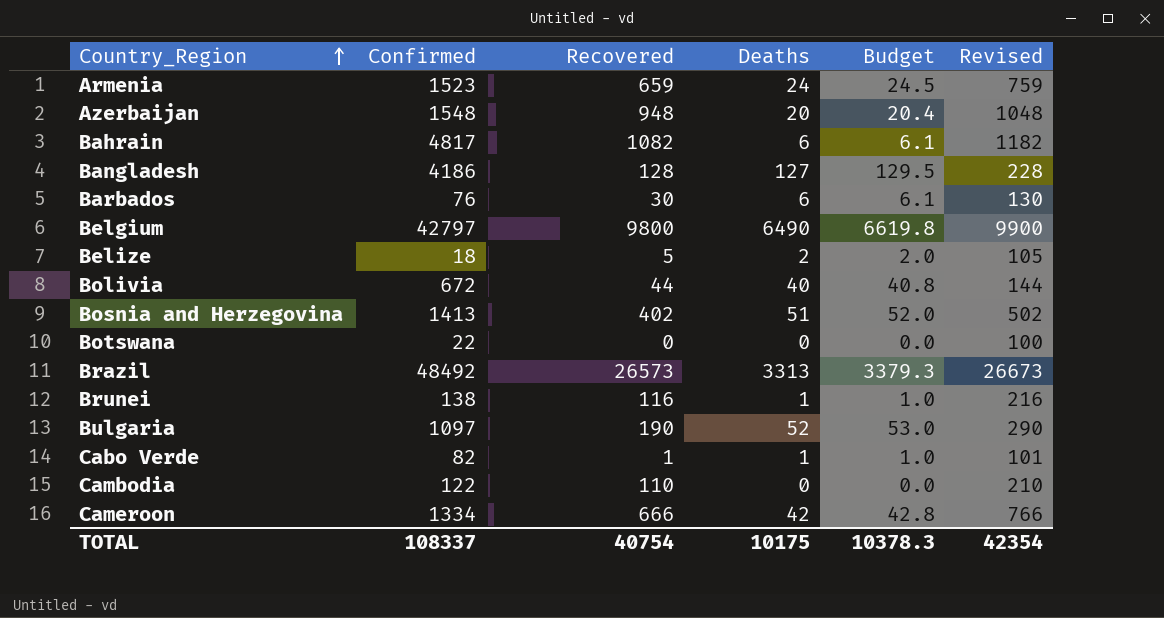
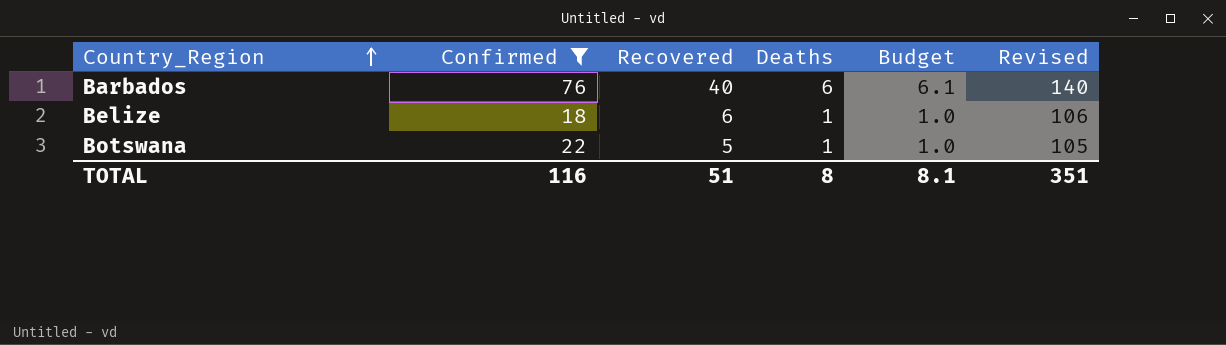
filter: none -> Confirmed <= 76
Barbados | Recovered: 30 -> 40
Barbados | Revised: 130 -> 140
Belize | Recovered: 5 -> 6
Belize | Deaths: 2 -> 1
Belize | Budget: 2.0 -> 1.0
Belize | Revised: 105 -> 106
Botswana | Recovered: 0 -> 5
Botswana | Deaths: 0 -> 1
Botswana | Budget: 0.0 -> 1.0
Botswana | Revised: 100 -> 105
TOTAL | Confirmed: 108337 -> 116
TOTAL | Recovered: 40754 -> 51
TOTAL | Deaths: 10175 -> 8
TOTAL | Budget: 10378.3 -> 8.1
TOTAL | Revised: 42354 -> 351

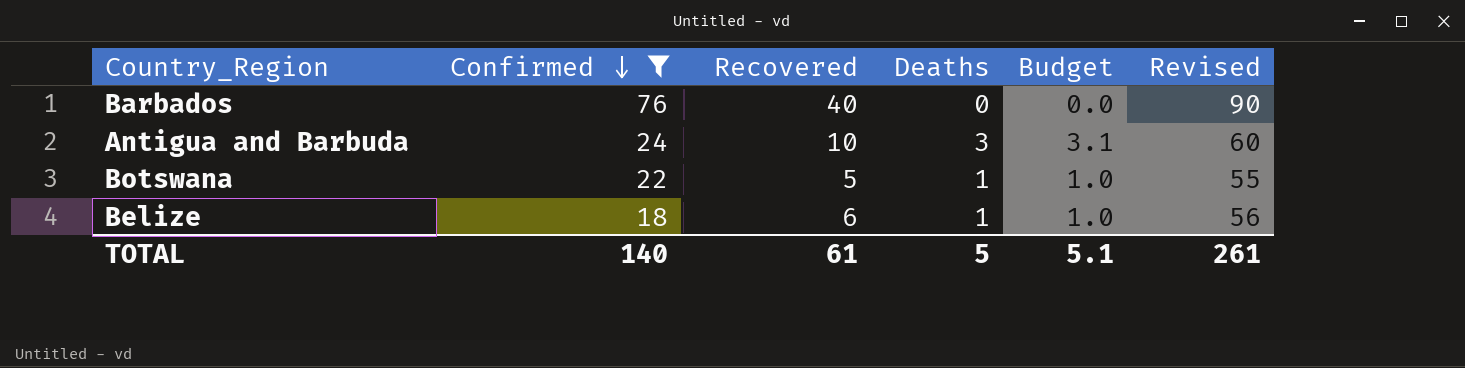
row order: Country_Region ascending -> Confirmed descending
column Revised | formula: [Recovered] + 100 -> [Recovered] + 50
Barbados | Deaths: 6 -> 0
Barbados | Budget: 6.1 -> 0.0
row Antigua and Barbuda: none -> 24 | 10 | 3 | 3.1 | 60
TOTAL | Confirmed: 116 -> 140
TOTAL | Recovered: 51 -> 61
TOTAL | Deaths: 8 -> 5
TOTAL | Budget: 8.1 -> 5.1
TOTAL | Revised: 351 -> 261

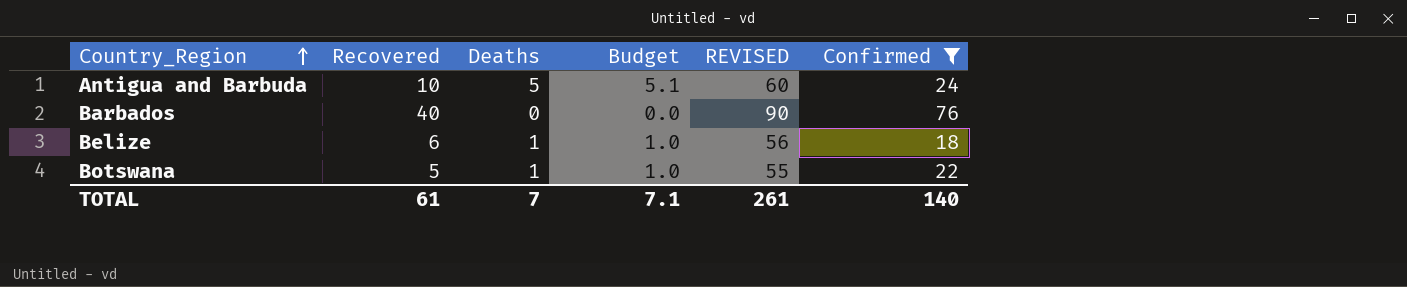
row order: Confirmed descending -> Country_Region ascending
column name: Revised -> REVISED
column Confirmed | position: 2 -> 6
Antigua and Barbuda | Deaths: 3 -> 5
Antigua and Barbuda | Budget: 3.1 -> 5.1
TOTAL | Deaths: 5 -> 7
TOTAL | Budget: 5.1 -> 7.1

